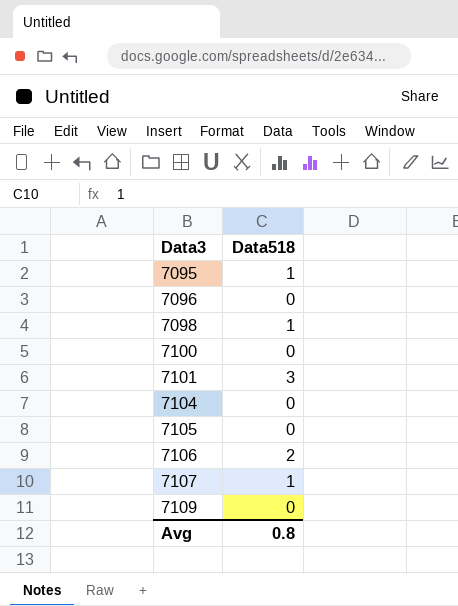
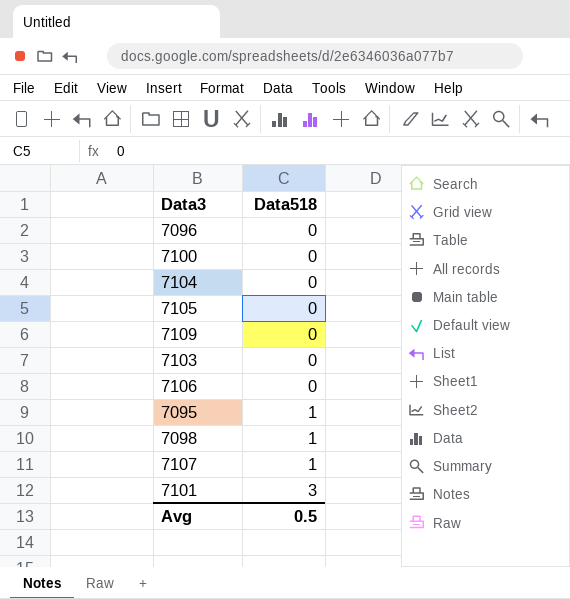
row order: Data3 ascending -> Data518 ascending
row 7103: none -> 0
7106 | Data518: 2 -> 0
Avg | Data518: 0.8 -> 0.5

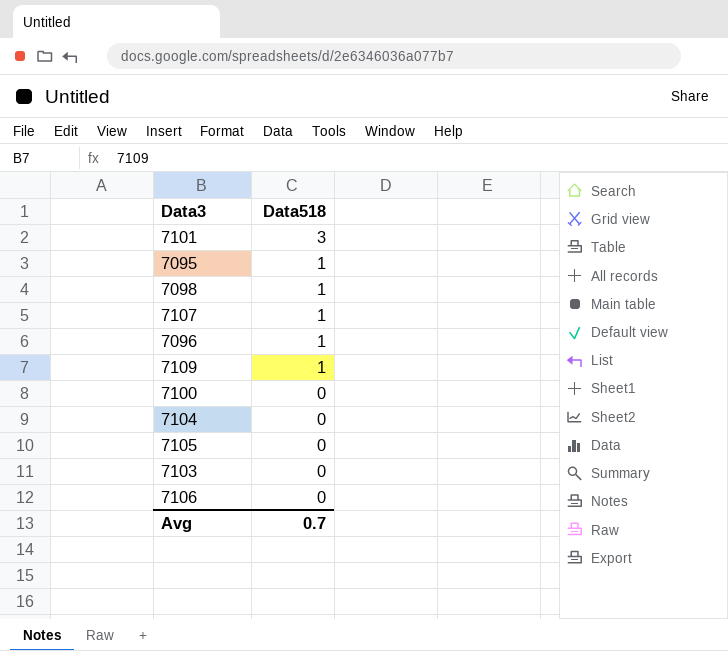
row order: Data518 ascending -> Data518 descending
7096 | Data518: 0 -> 1
7109 | Data518: 0 -> 1
Avg | Data518: 0.5 -> 0.7

